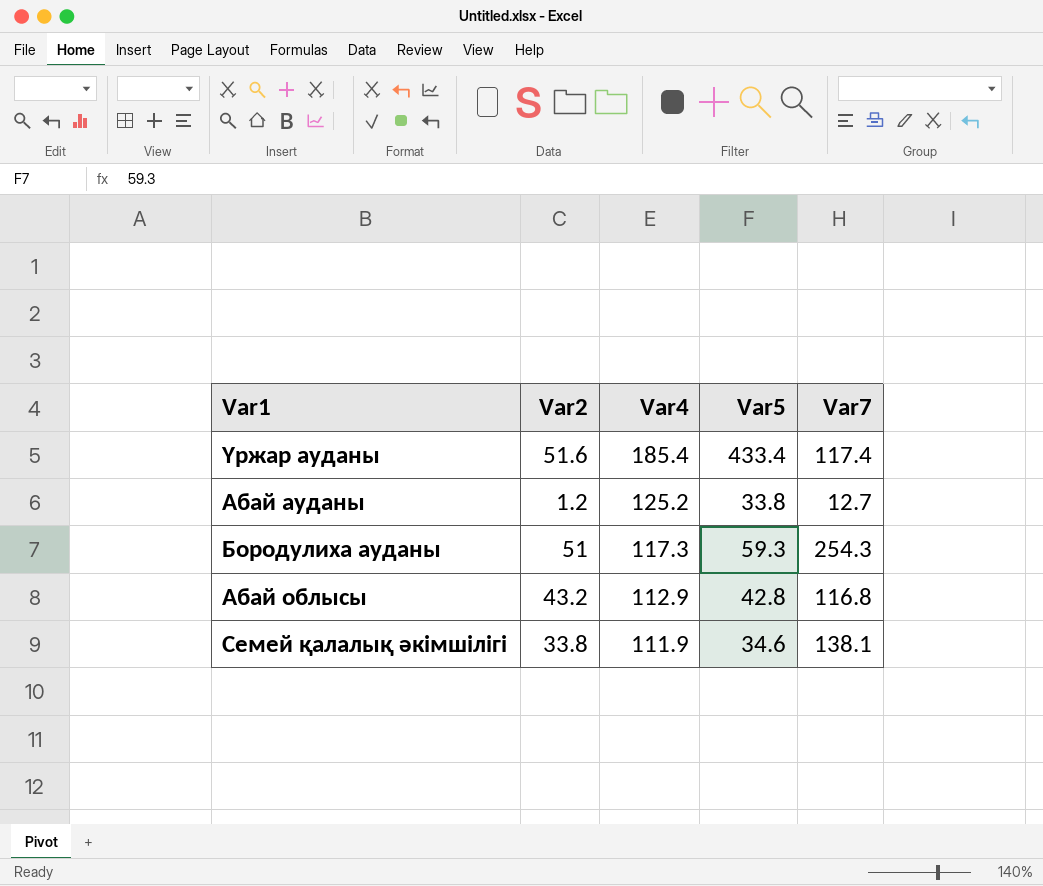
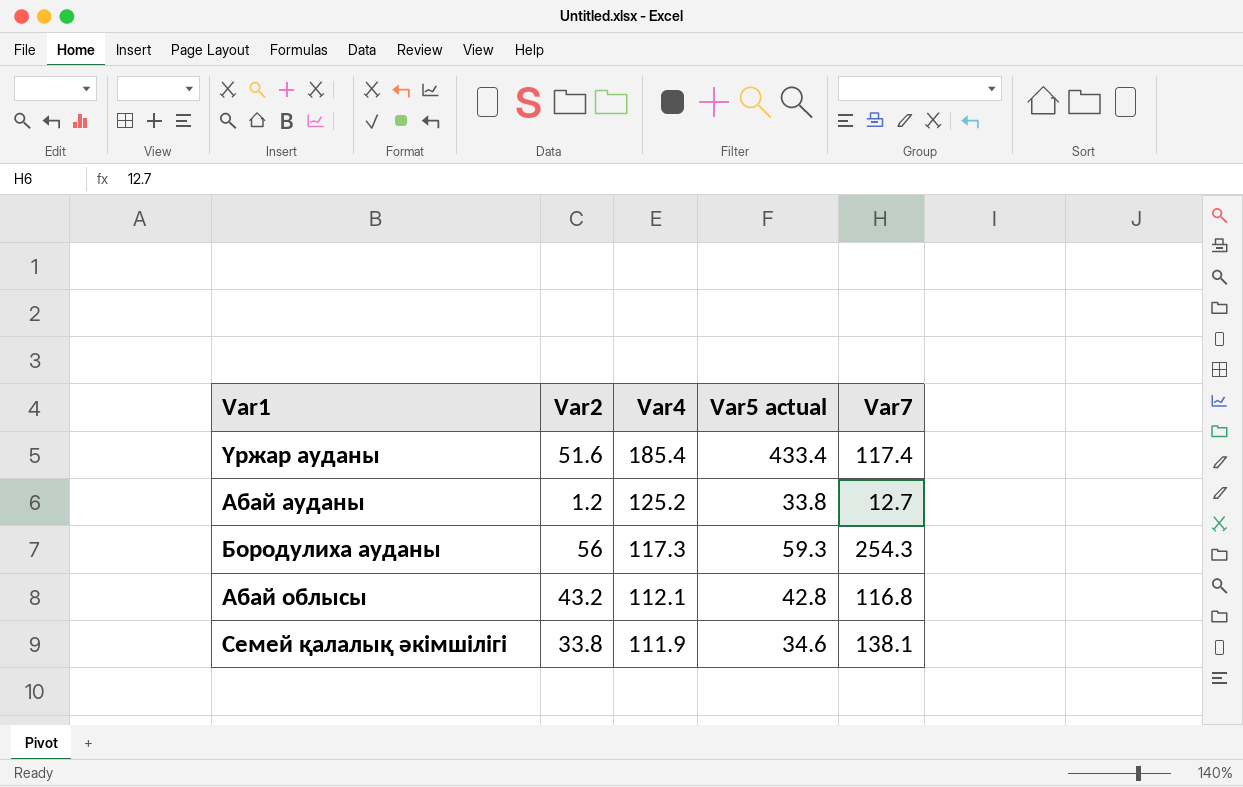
column name: Var5 -> Var5 actual
Бородулиха ауданы | Var2: 51 -> 56
Абай облысы | Var4: 112.9 -> 112.1

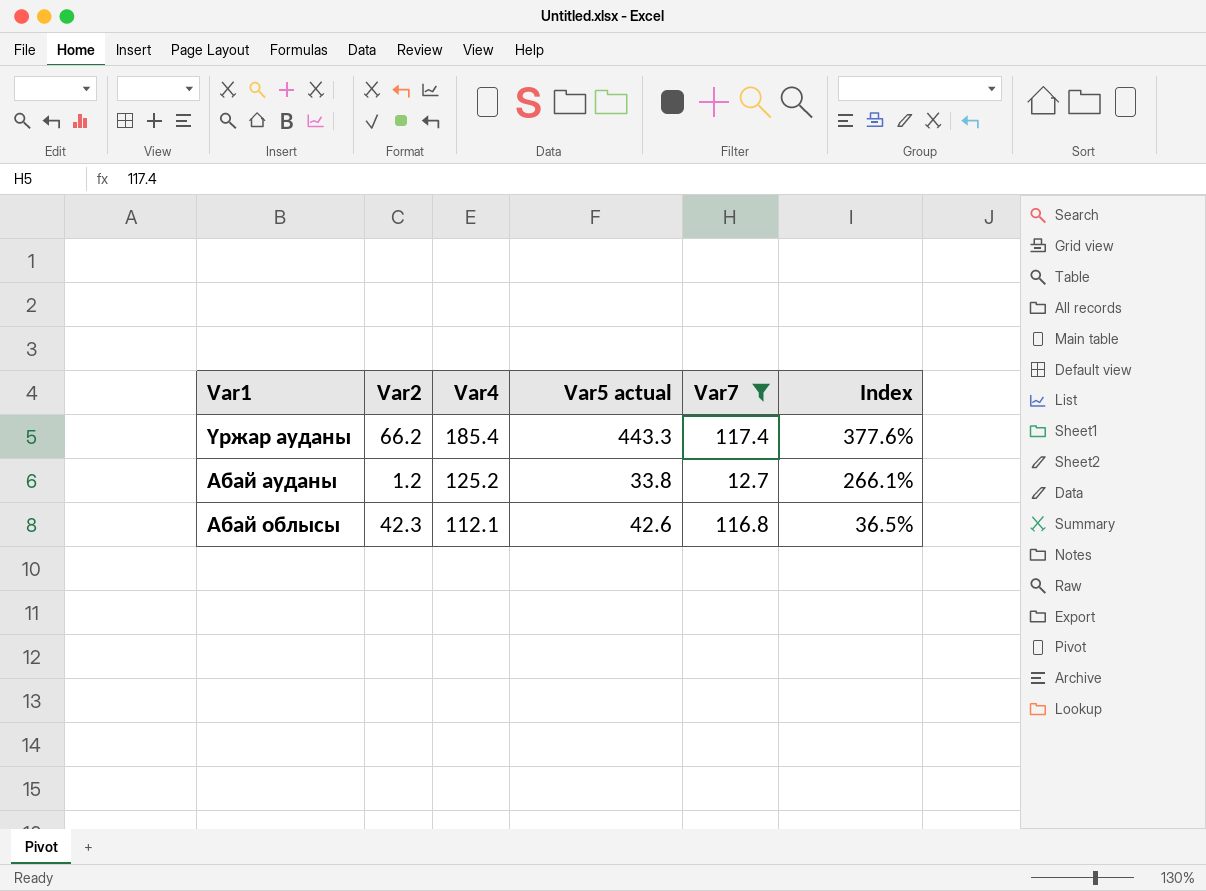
filter: none -> Var7 <= 117.4
column Index | formula: none -> [Var5 actual] / [Var7]
Үржар ауданы | Var2: 51.6 -> 66.2
Үржар ауданы | Var5 actual: 433.4 -> 443.3
Абай облысы | Var2: 43.2 -> 42.3
Абай облысы | Var5 actual: 42.8 -> 42.6

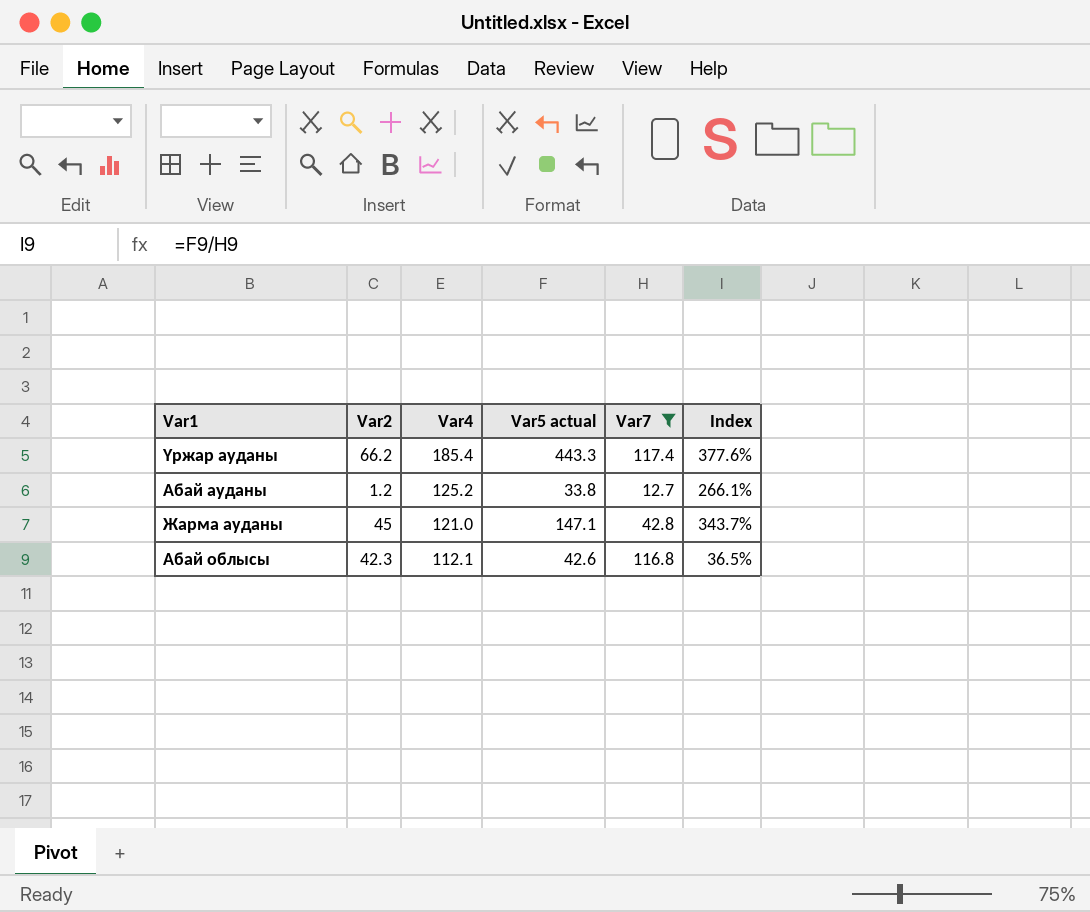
row Жарма ауданы: none -> 45 | 121.0 | 147.1 | 42.8 | 343.7%

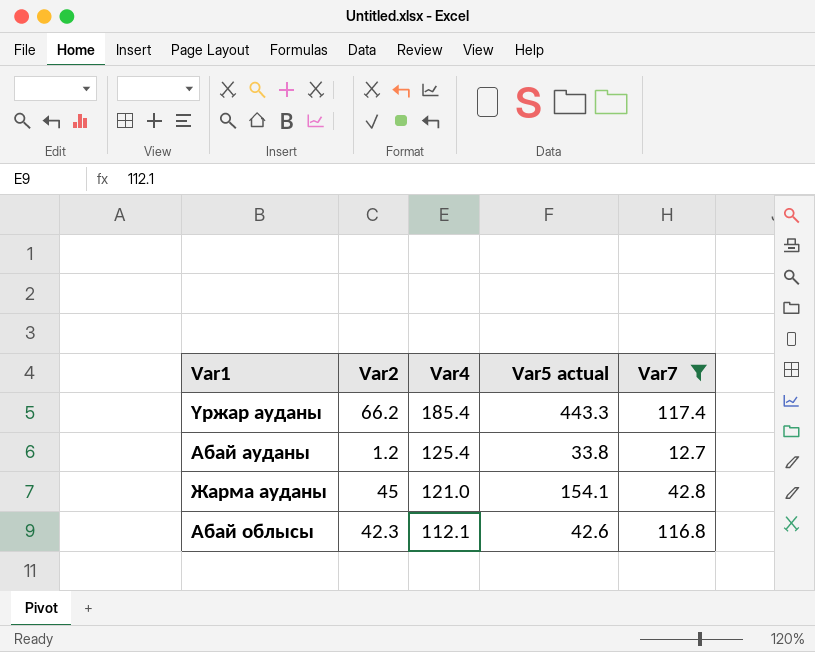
column Index | formula: [Var5 actual] / [Var7] -> none
Абай ауданы | Var4: 125.2 -> 125.4
Жарма ауданы | Var5 actual: 147.1 -> 154.1

